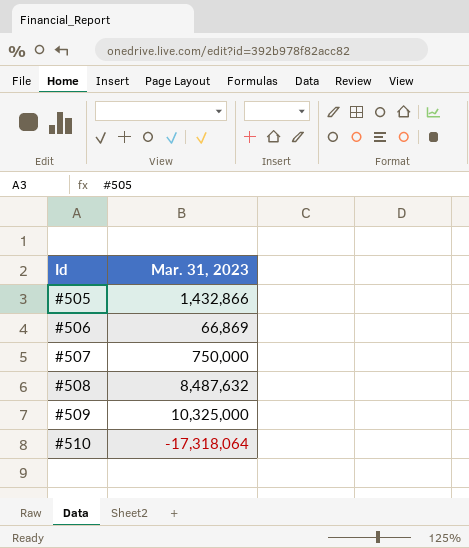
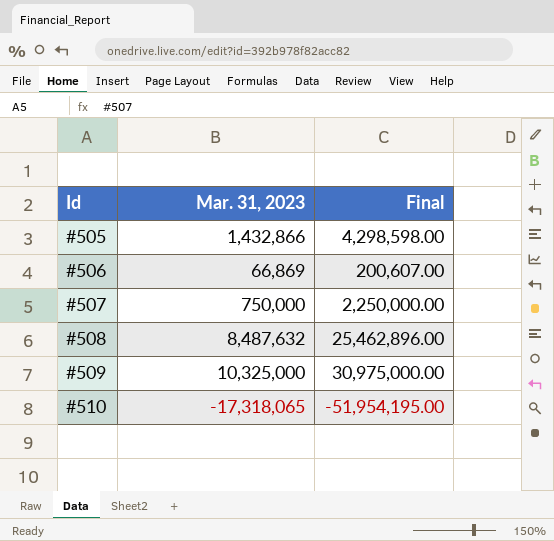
column Final | formula: none -> [Mar. 31, 2023] * 3
#510 | Mar. 31, 2023: -17,318,064 -> -17,318,065

